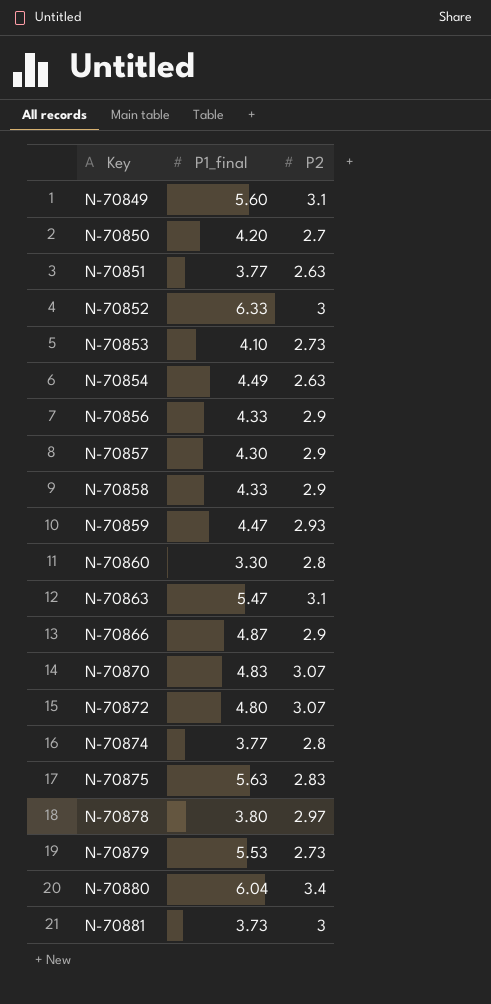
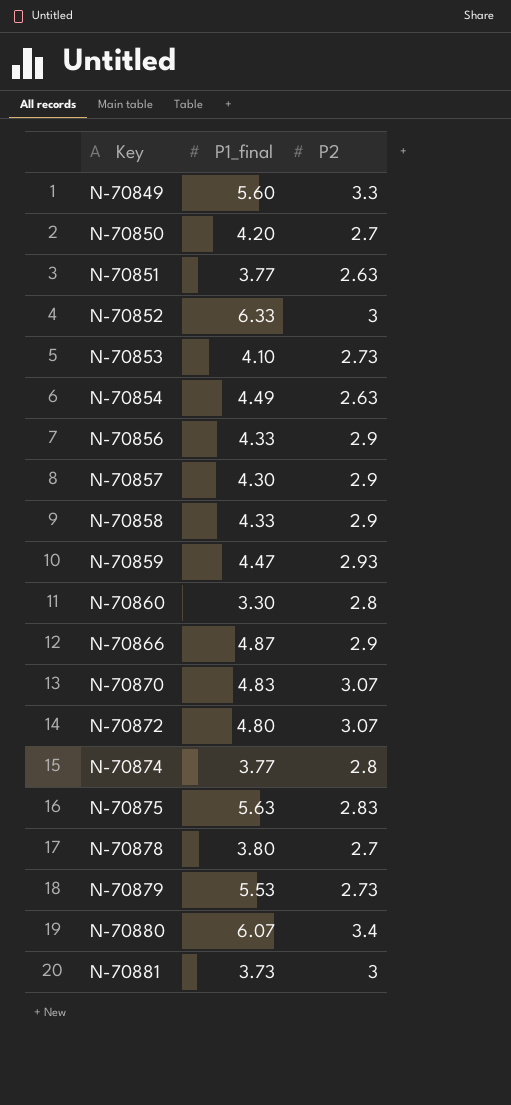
row N-70863: 5.47 | 3.1 -> none
N-70849 | P2: 3.1 -> 3.3
N-70878 | P2: 2.97 -> 2.7
N-70880 | P1_final: 6.04 -> 6.07

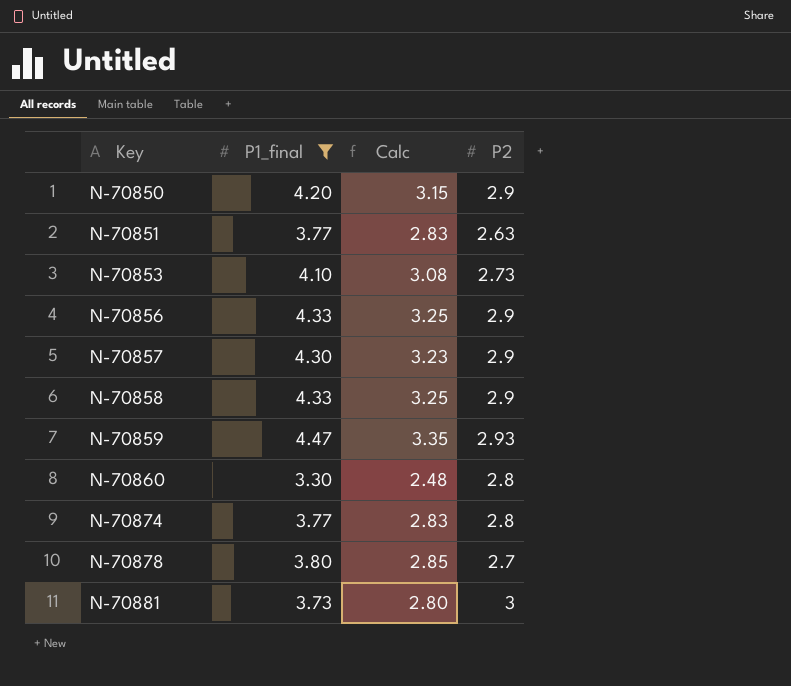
filter: none -> P1_final <= 4.47
column Calc | formula: none -> [P1_final] * 0.75
N-70850 | P2: 2.7 -> 2.9

